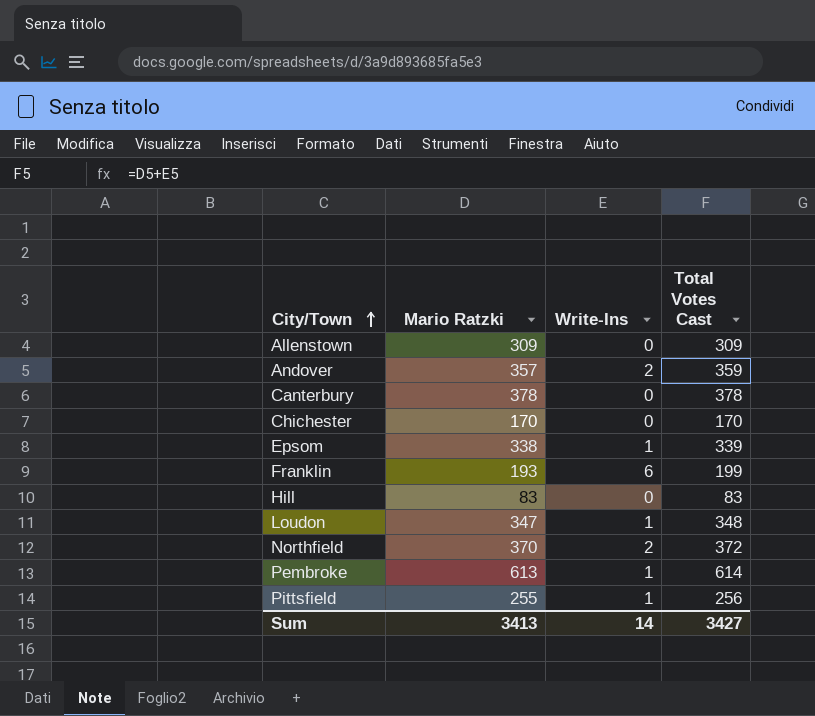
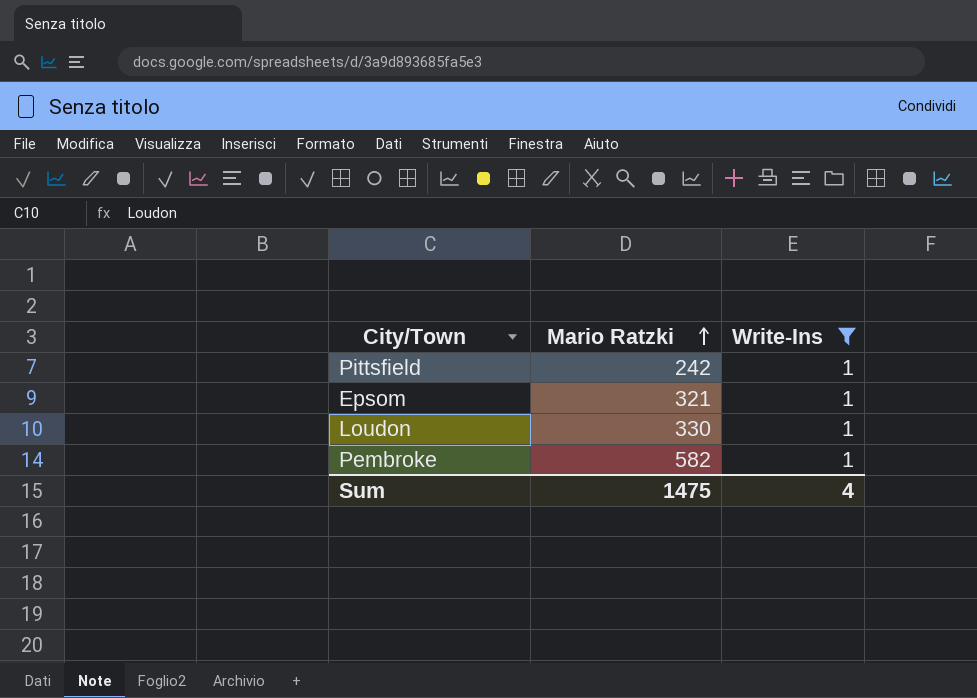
filter: none -> Write-Ins = 1
row order: City/Town ascending -> Mario Ratzki ascending
column Total Votes Cast | formula: [Mario Ratzki] + [Write-Ins] -> none
Pittsfield | Mario Ratzki: 255 -> 242
Epsom | Mario Ratzki: 338 -> 321
Loudon | Mario Ratzki: 347 -> 330
Pembroke | Mario Ratzki: 613 -> 582
Sum | Mario Ratzki: 3413 -> 1475
Sum | Write-Ins: 14 -> 4

